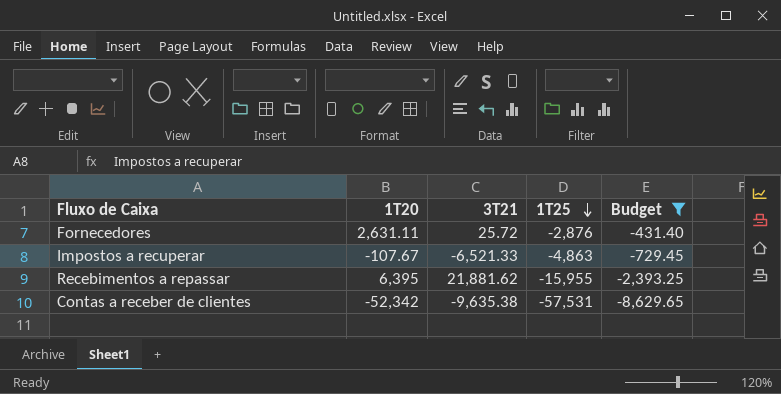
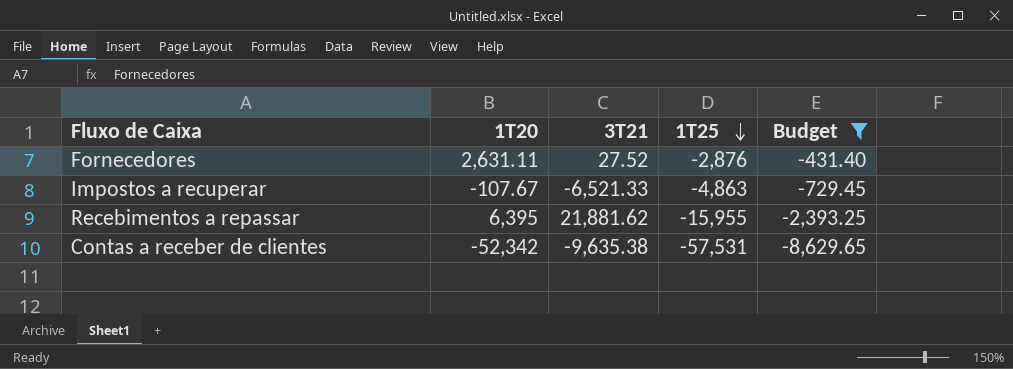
Fornecedores | 3T21: 25.72 -> 27.52

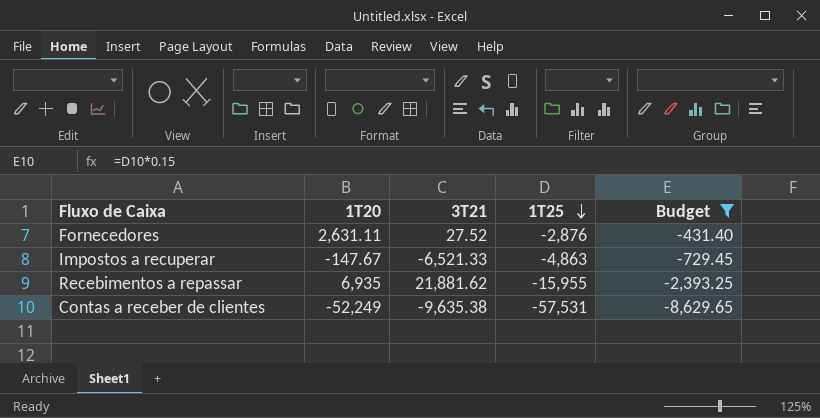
Impostos a recuperar | 1T20: -107.67 -> -147.67
Recebimentos a repassar | 1T20: 6,395 -> 6,935
Contas a receber de clientes | 1T20: -52,342 -> -52,249

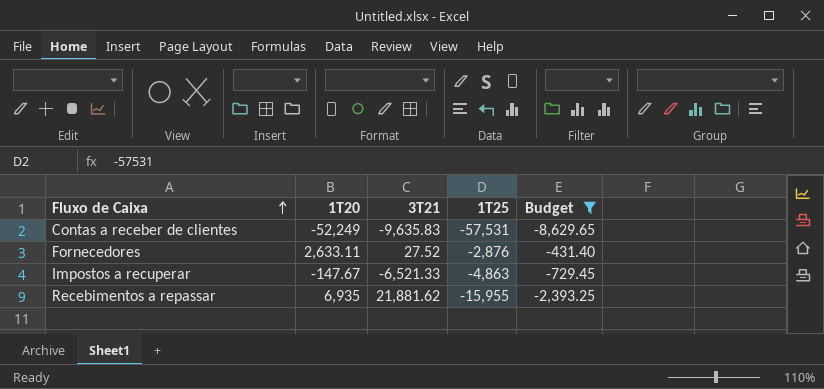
row order: 1T25 descending -> Fluxo de Caixa ascending
Contas a receber de clientes | 3T21: -9,635.38 -> -9,635.83
Fornecedores | 1T20: 2,631.11 -> 2,633.11

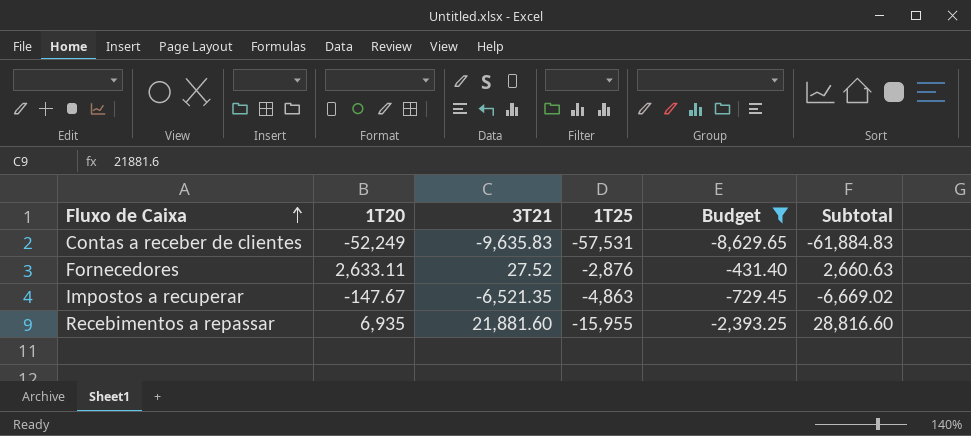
column Subtotal | formula: none -> [1T20] + [3T21]
Impostos a recuperar | 3T21: -6,521.33 -> -6,521.35
Recebimentos a repassar | 3T21: 21,881.62 -> 21,881.60

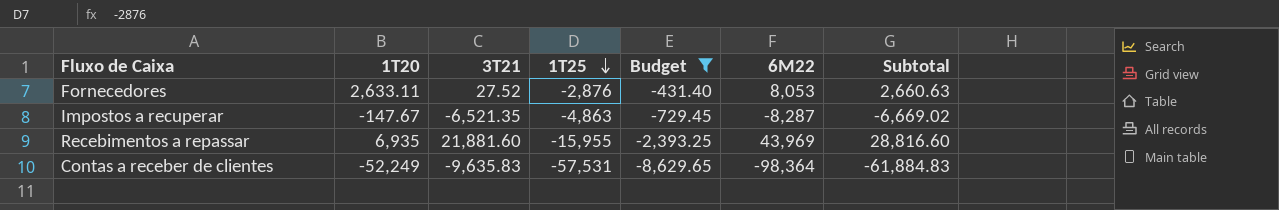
row order: Fluxo de Caixa ascending -> 1T25 descending
column 6M22 | position: none -> 6

